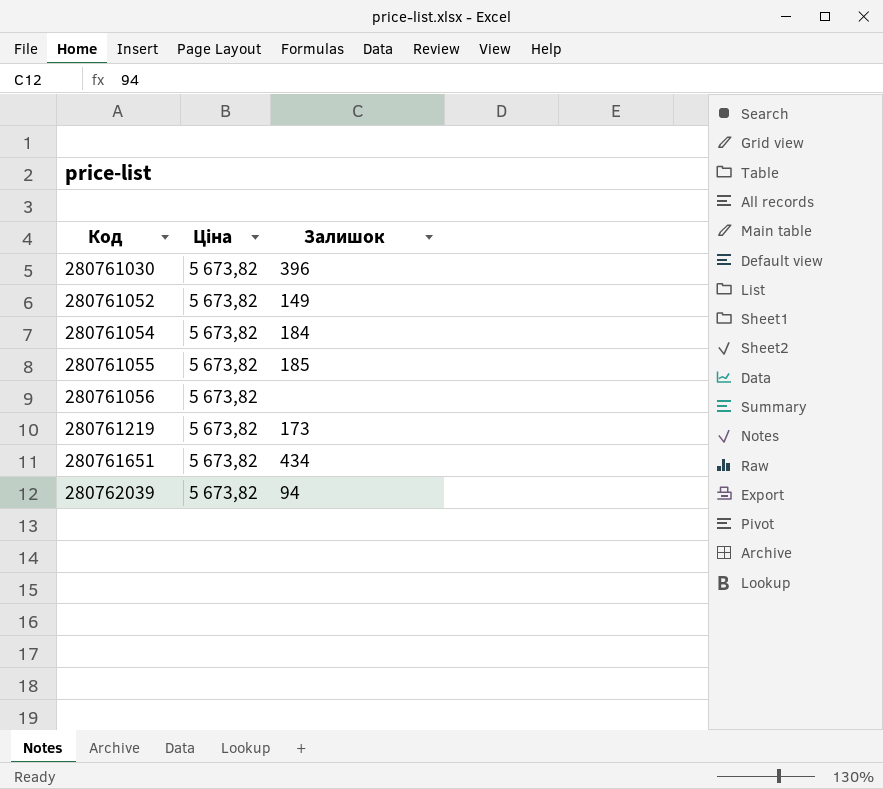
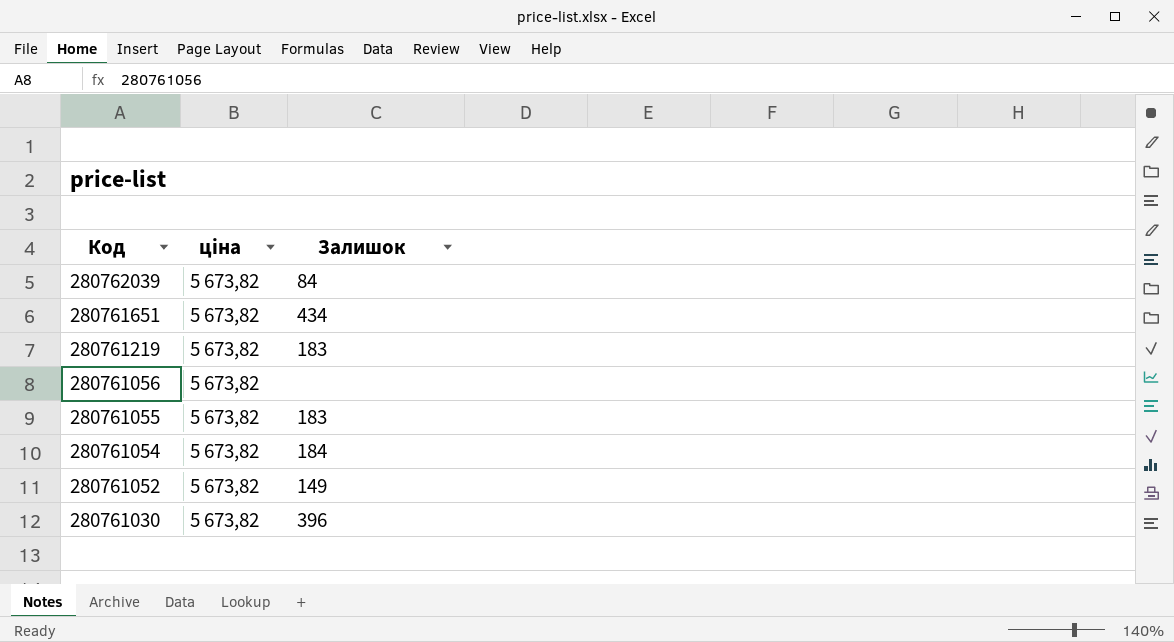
row order: Код ascending -> Код descending
column name: Ціна -> ціна
280762039 | Залишок: 94 -> 84
280761219 | Залишок: 173 -> 183
280761055 | Залишок: 185 -> 183

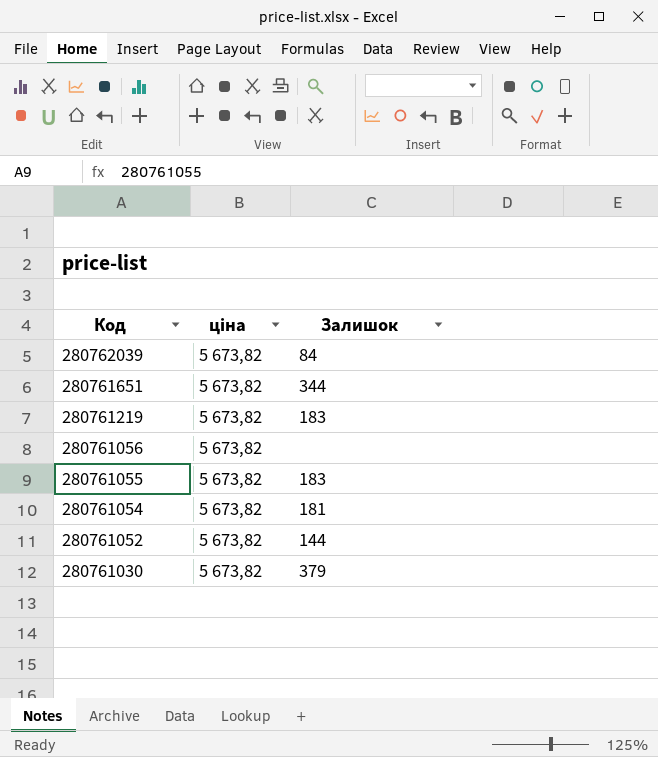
280761651 | Залишок: 434 -> 344
280761054 | Залишок: 184 -> 181
280761052 | Залишок: 149 -> 144
280761030 | Залишок: 396 -> 379

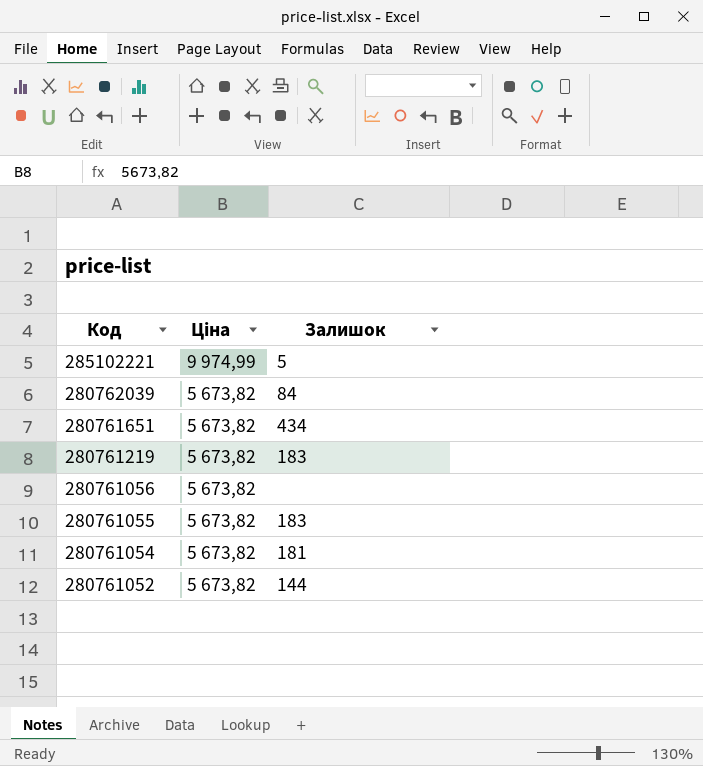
column name: ціна -> Ціна
row 280761030: 5 673,82 | 379 -> none
row 285102221: none -> 9 974,99 | 5
280761651 | Залишок: 344 -> 434

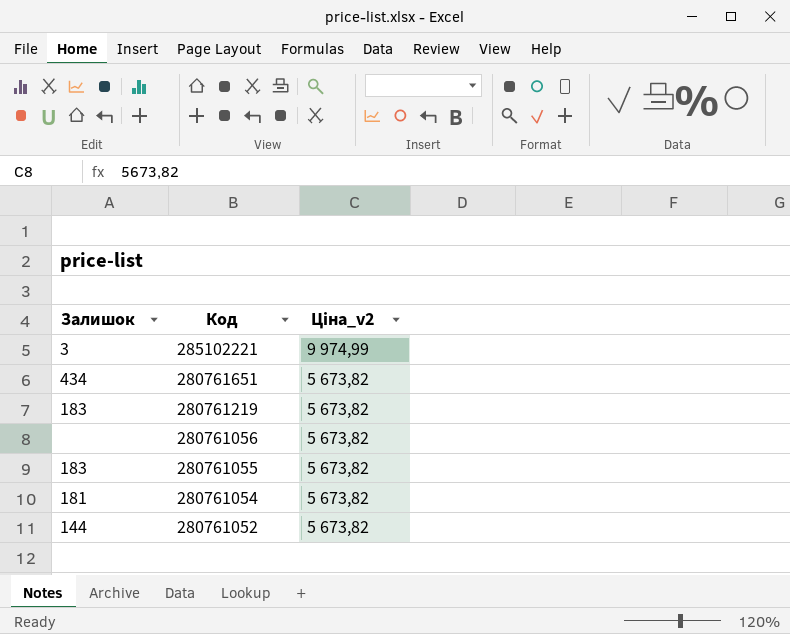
column Залишок | position: 3 -> 1
column name: Ціна -> Ціна_v2
row 280762039: 5 673,82 | 84 -> none
285102221 | Залишок: 5 -> 3

